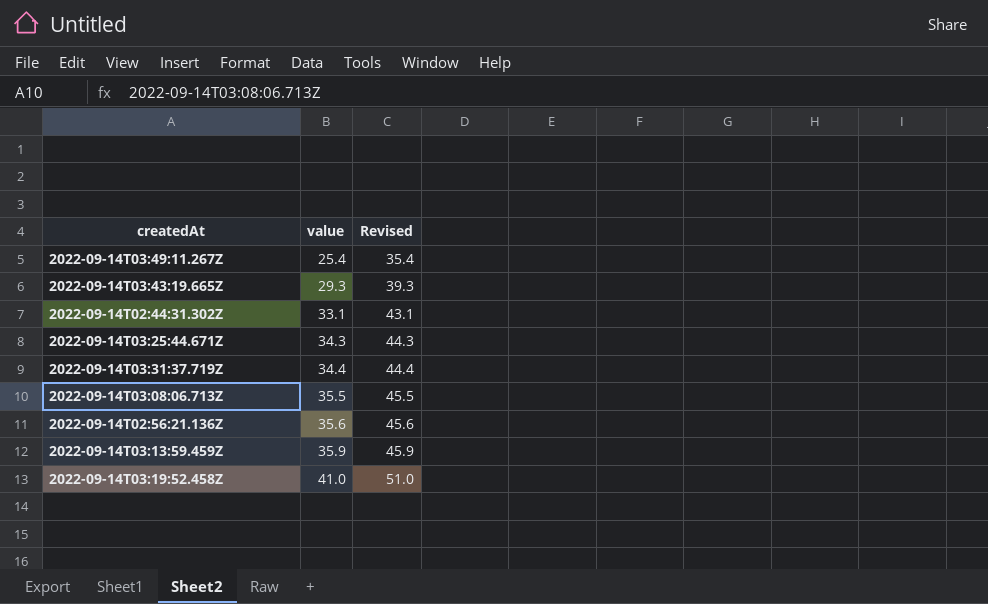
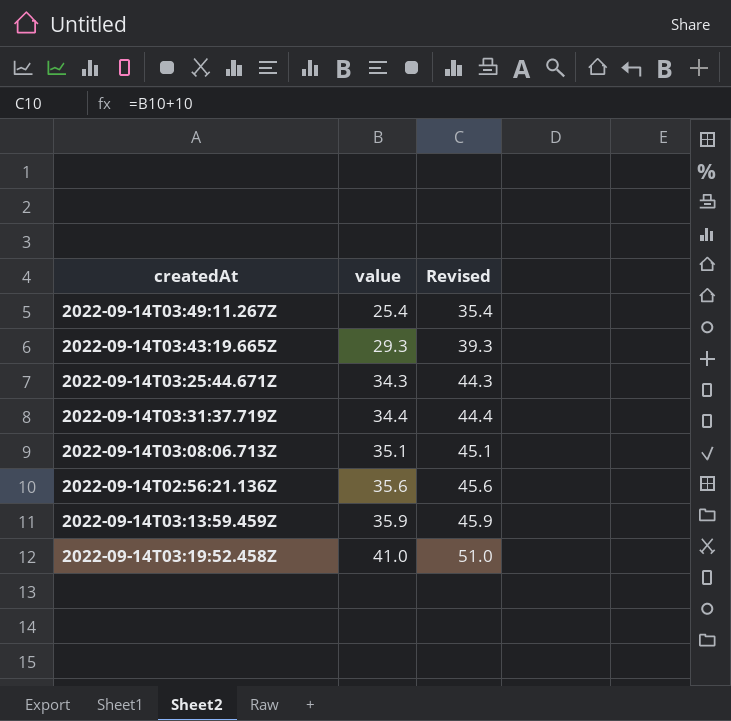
row 2022-09-14T02:44:31.302Z: 33.1 | 43.1 -> none
2022-09-14T03:08:06.713Z | value: 35.5 -> 35.1
2022-09-14T03:08:06.713Z | Revised: 45.5 -> 45.1

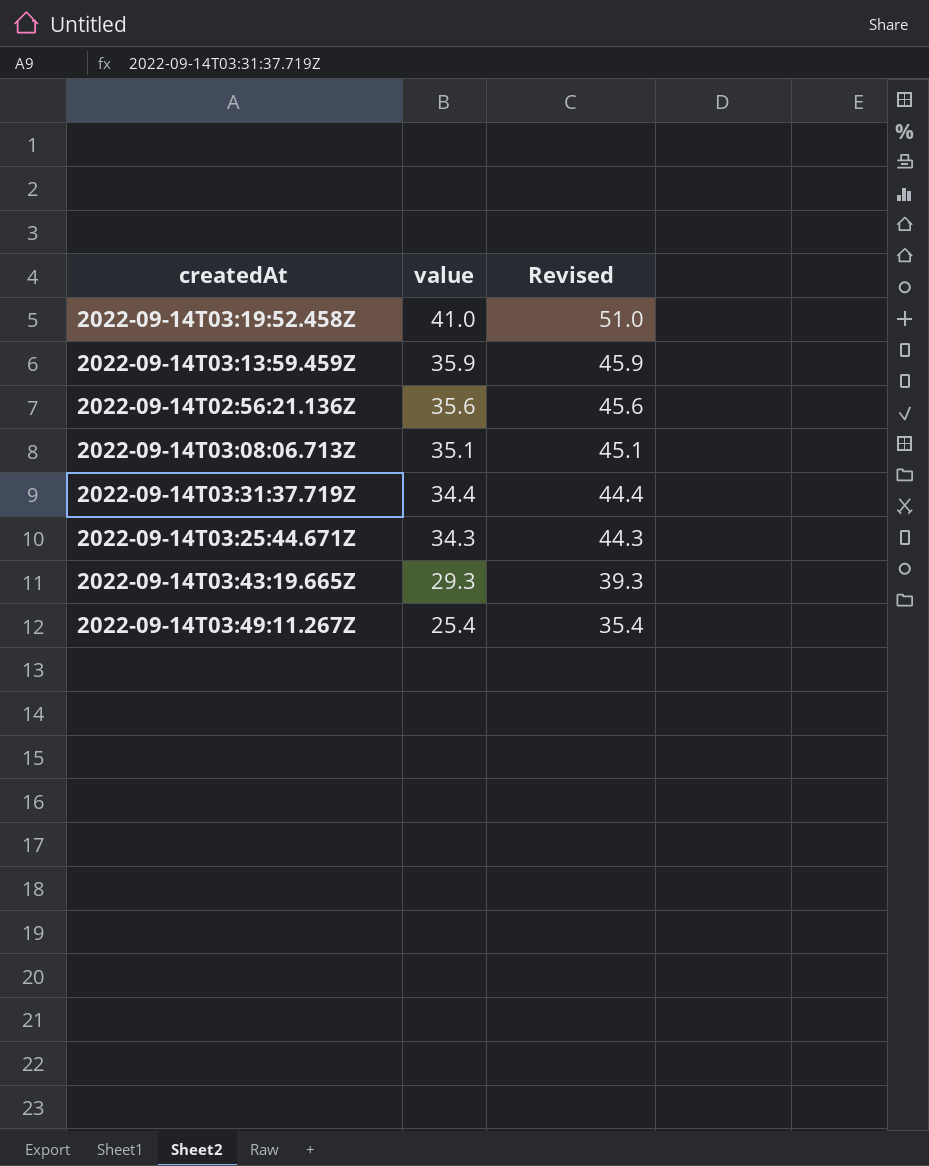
row order: value ascending -> value descending

